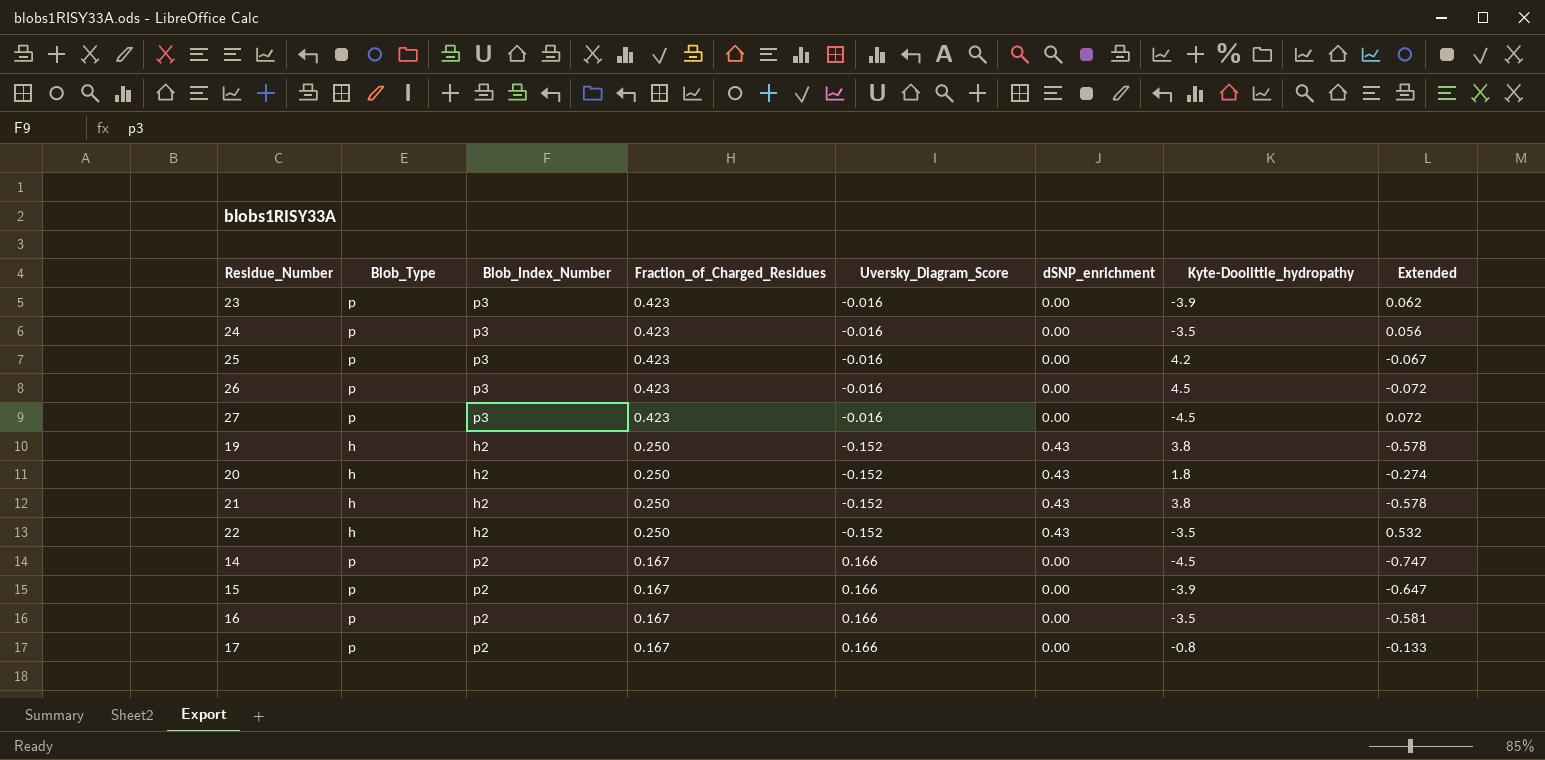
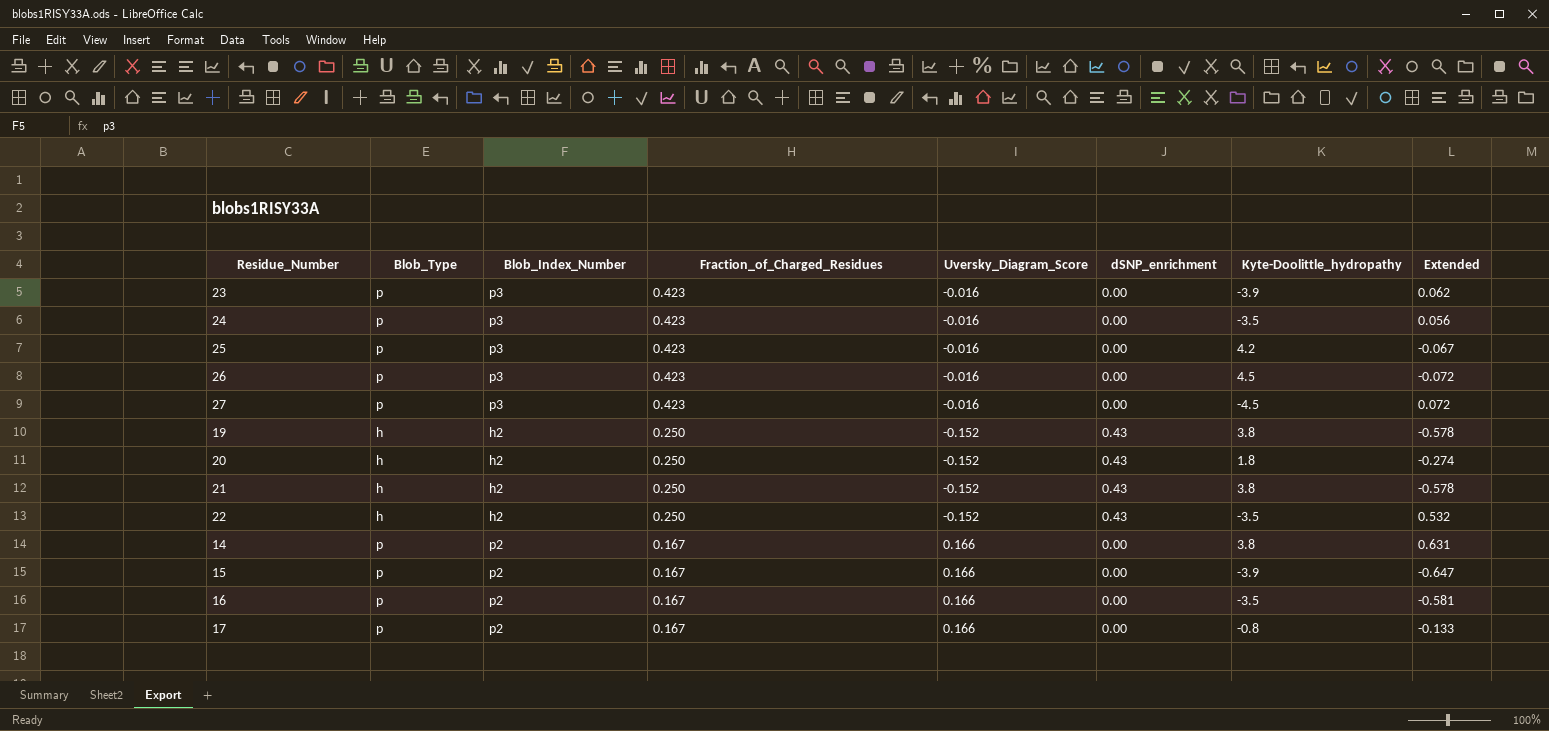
14 | Kyte-Doolittle_hydropathy: -4.5 -> 3.8
14 | Extended: -0.747 -> 0.631

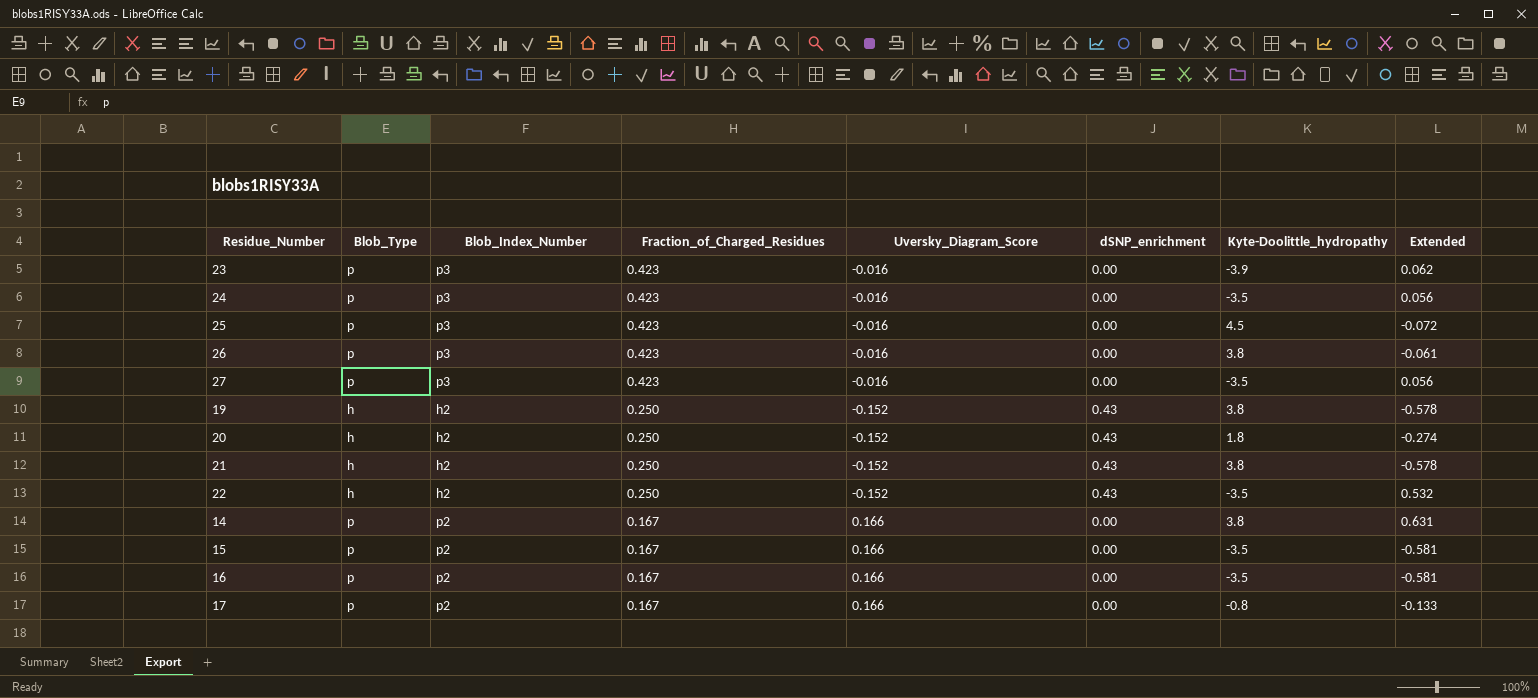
25 | Kyte-Doolittle_hydropathy: 4.2 -> 4.5
25 | Extended: -0.067 -> -0.072
26 | Kyte-Doolittle_hydropathy: 4.5 -> 3.8
26 | Extended: -0.072 -> -0.061
27 | Kyte-Doolittle_hydropathy: -4.5 -> -3.5
27 | Extended: 0.072 -> 0.056
15 | Kyte-Doolittle_hydropathy: -3.9 -> -3.5
15 | Extended: -0.647 -> -0.581

